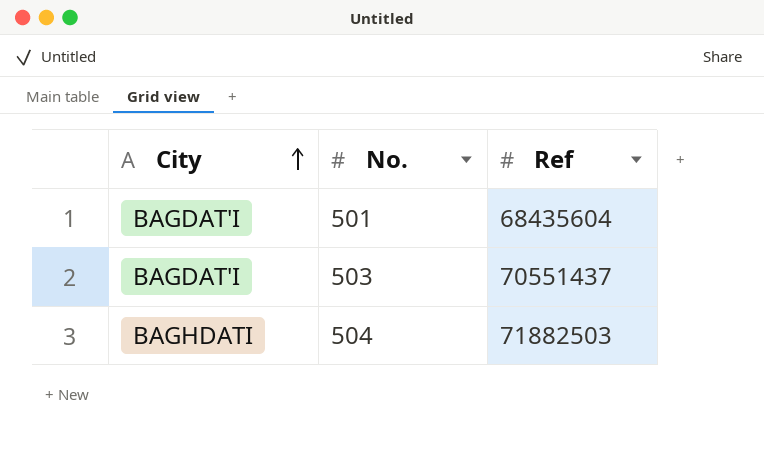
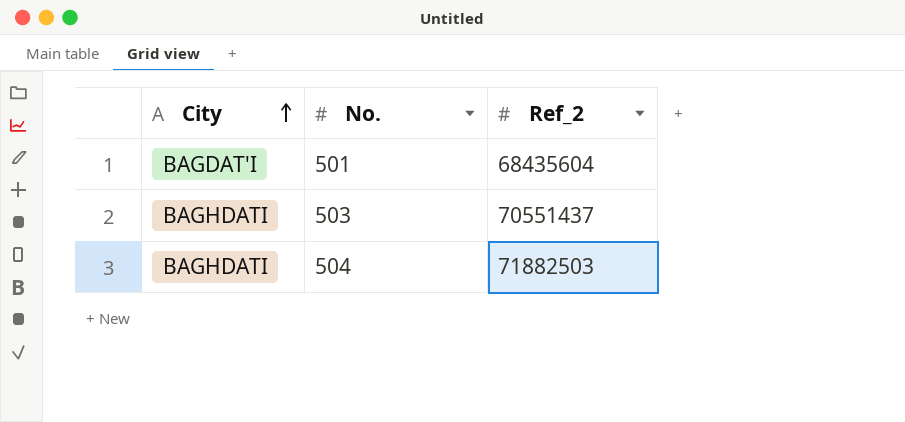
column name: Ref -> Ref_2
503 | City: BAGDAT'I -> BAGHDATI

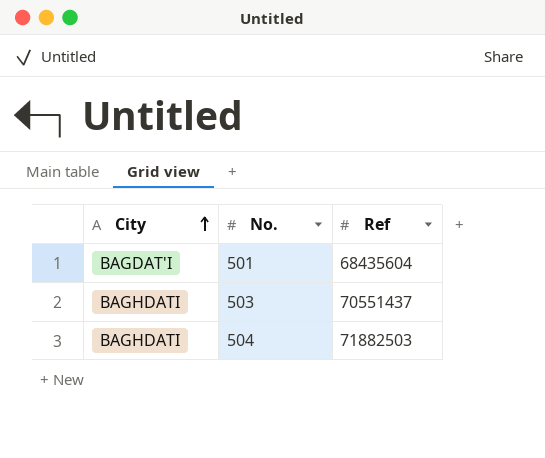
column name: Ref_2 -> Ref

